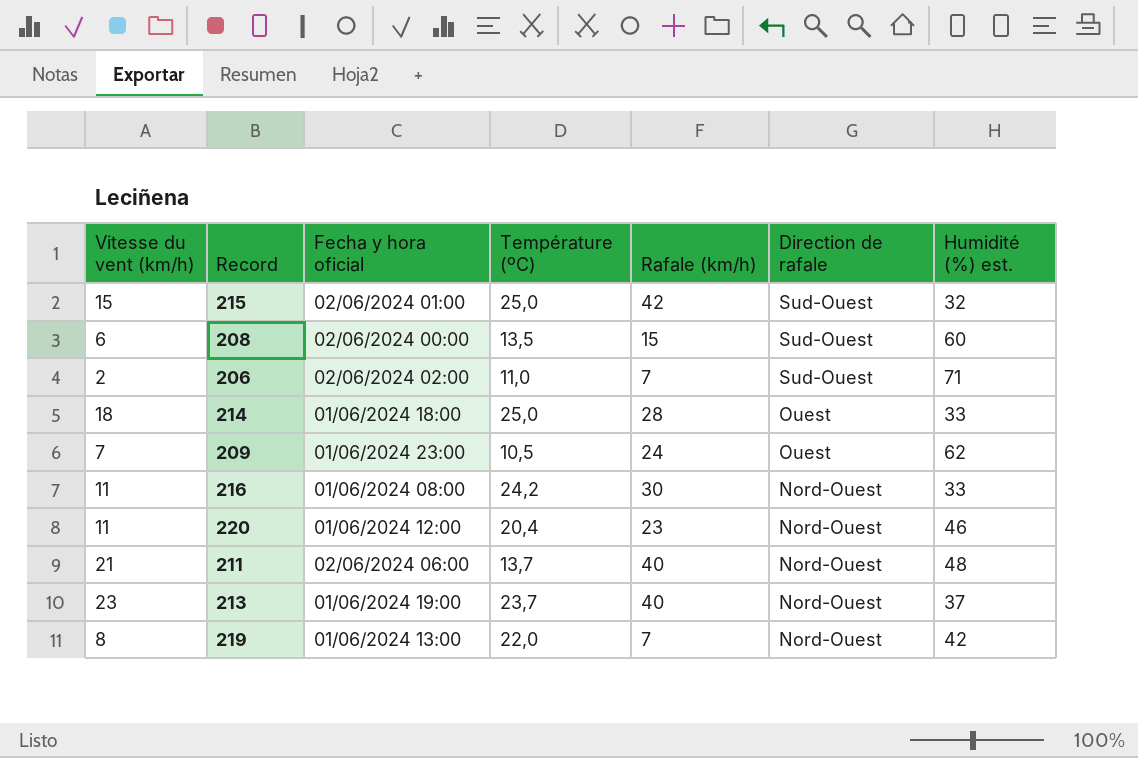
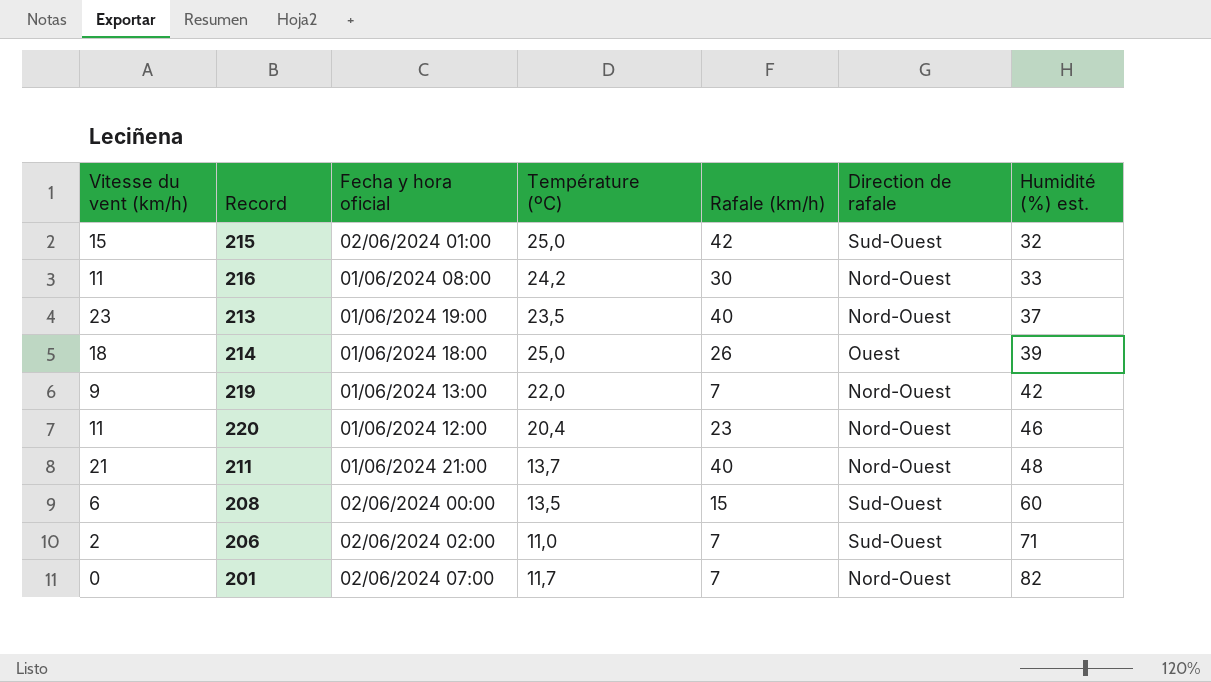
row order: Direction de rafale descending -> Humidité (%) est. ascending
row 209: 7 | 01/06/2024 23:00 | 10,5 | 24 | Ouest | 62 -> none
213 | Température (ºC): 23,7 -> 23,5
214 | Rafale (km/h): 28 -> 26
214 | Humidité (%) est.: 33 -> 39
219 | Vitesse du vent (km/h): 8 -> 9
211 | Fecha y hora oficial: 02/06/2024 06:00 -> 01/06/2024 21:00
row 201: none -> 0 | 02/06/2024 07:00 | 11,7 | 7 | Nord-Ouest | 82

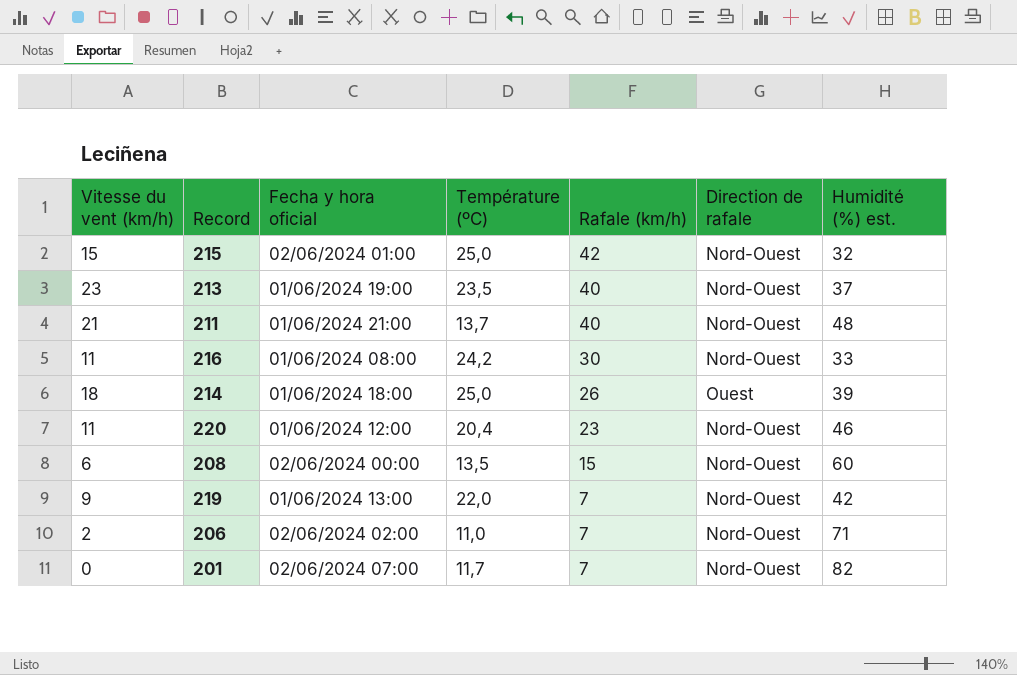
row order: Humidité (%) est. ascending -> Rafale (km/h) descending
215 | Direction de rafale: Sud-Ouest -> Nord-Ouest
208 | Direction de rafale: Sud-Ouest -> Nord-Ouest
206 | Direction de rafale: Sud-Ouest -> Nord-Ouest

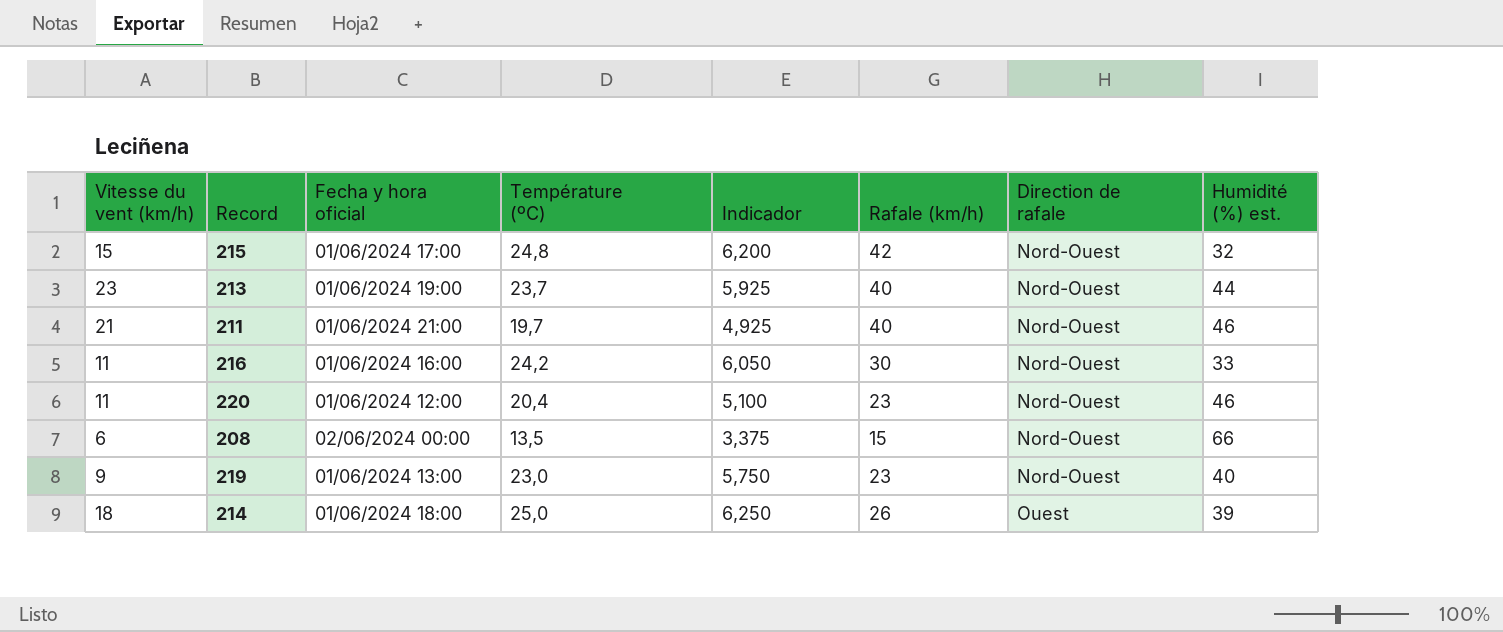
row order: Rafale (km/h) descending -> Direction de rafale ascending
column Indicador | formula: none -> [Température (ºC)] * 0,25
row 206: 2 | 02/06/2024 02:00 | 11,0 | 7 | Nord-Ouest | 71 -> none
row 201: 0 | 02/06/2024 07:00 | 11,7 | 7 | Nord-Ouest | 82 -> none
215 | Fecha y hora oficial: 02/06/2024 01:00 -> 01/06/2024 17:00
215 | Température (ºC): 25,0 -> 24,8
213 | Température (ºC): 23,5 -> 23,7
213 | Humidité (%) est.: 37 -> 44
211 | Température (ºC): 13,7 -> 19,7
211 | Humidité (%) est.: 48 -> 46
216 | Fecha y hora oficial: 01/06/2024 08:00 -> 01/06/2024 16:00
208 | Humidité (%) est.: 60 -> 66
219 | Température (ºC): 22,0 -> 23,0
219 | Rafale (km/h): 7 -> 23
219 | Humidité (%) est.: 42 -> 40

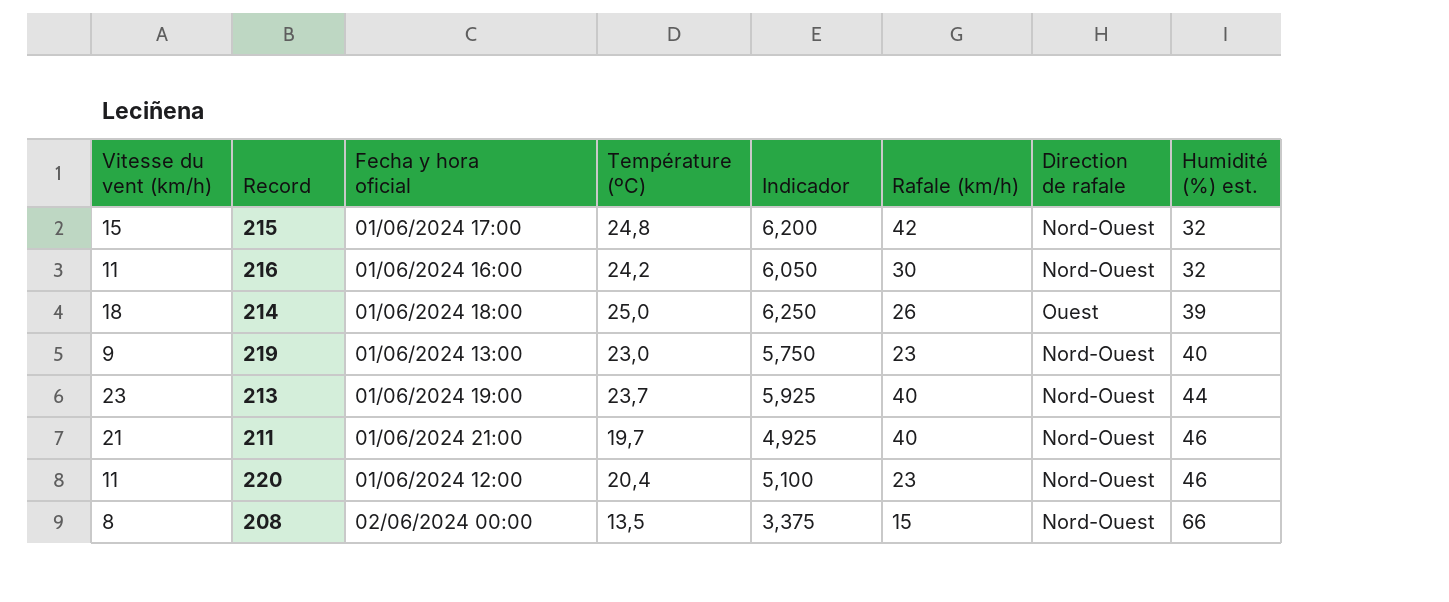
row order: Direction de rafale ascending -> Humidité (%) est. ascending
216 | Humidité (%) est.: 33 -> 32
208 | Vitesse du vent (km/h): 6 -> 8

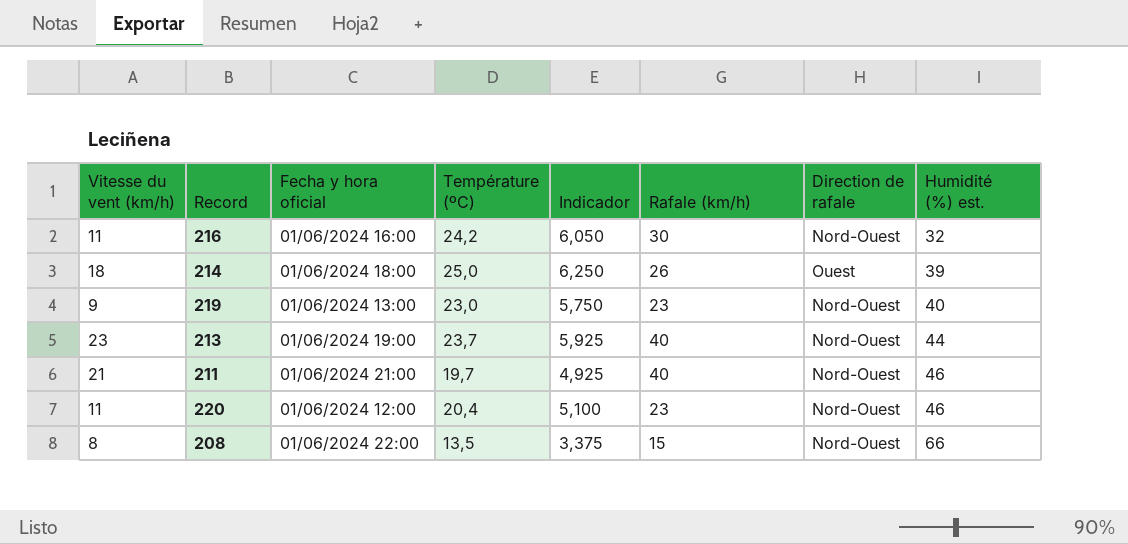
row 215: 15 | 01/06/2024 17:00 | 24,8 | 6,200 | 42 | Nord-Ouest | 32 -> none
208 | Fecha y hora oficial: 02/06/2024 00:00 -> 01/06/2024 22:00

